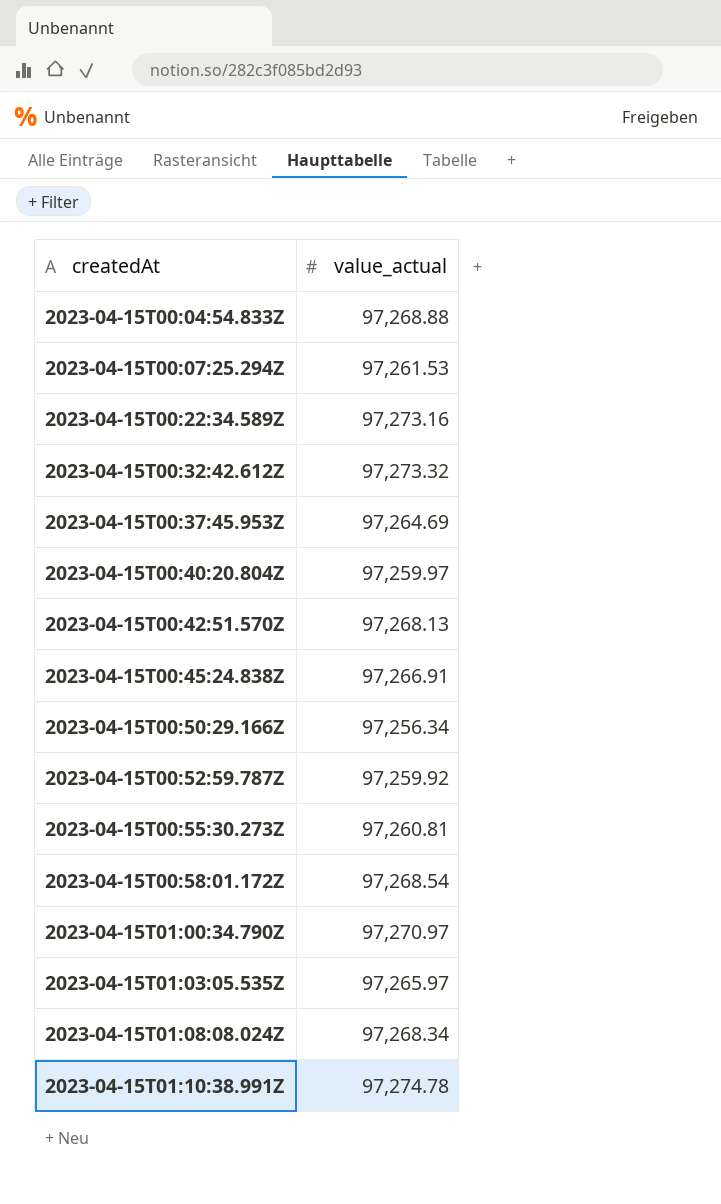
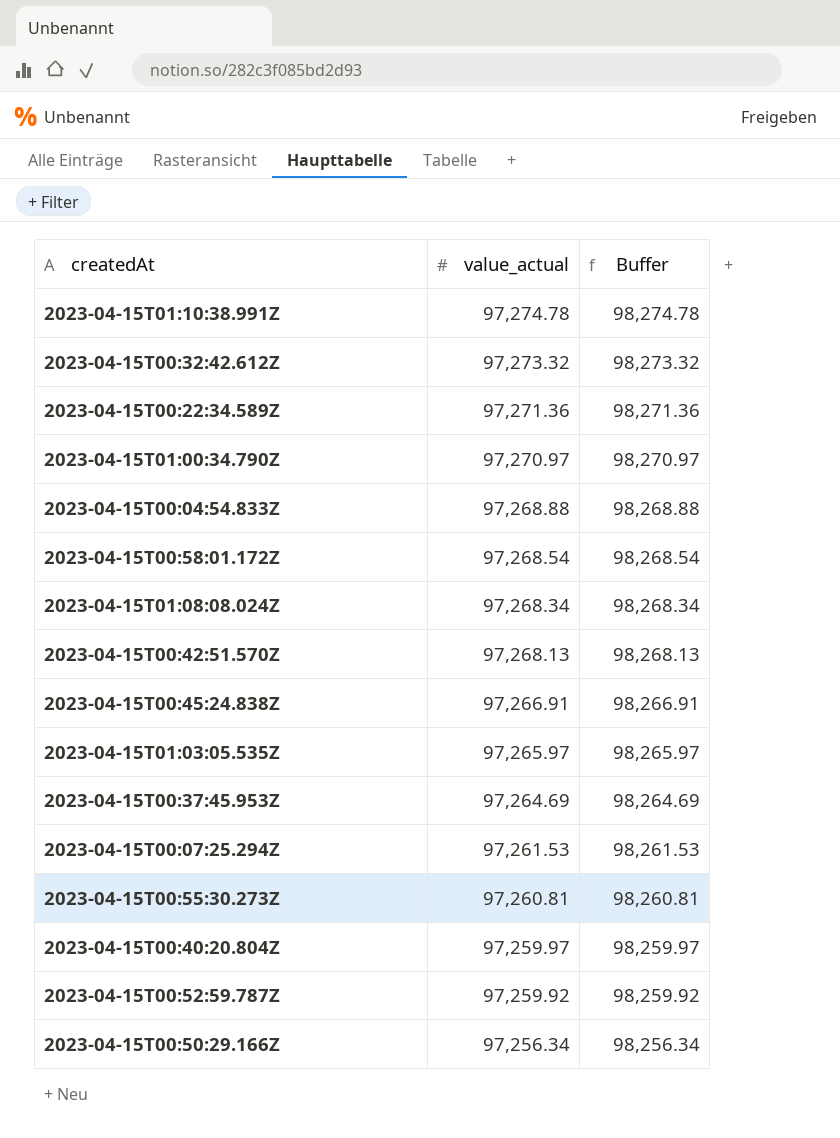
row order: createdAt ascending -> value_actual descending
column Buffer | formula: none -> [value_actual] + 1000
2023-04-15T00:22:34.589Z | value_actual: 97,273.16 -> 97,271.36

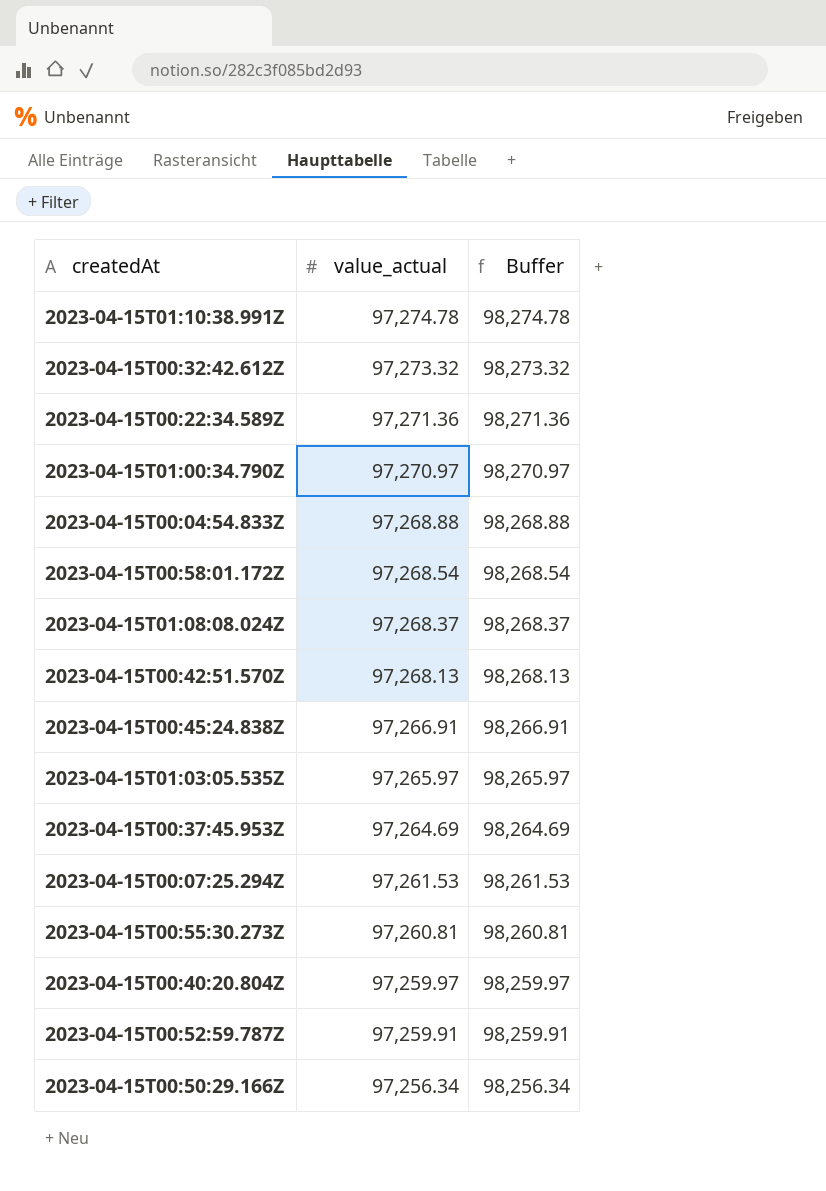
2023-04-15T01:08:08.024Z | value_actual: 97,268.34 -> 97,268.37
2023-04-15T01:08:08.024Z | Buffer: 98,268.34 -> 98,268.37
2023-04-15T00:52:59.787Z | value_actual: 97,259.92 -> 97,259.91
2023-04-15T00:52:59.787Z | Buffer: 98,259.92 -> 98,259.91

